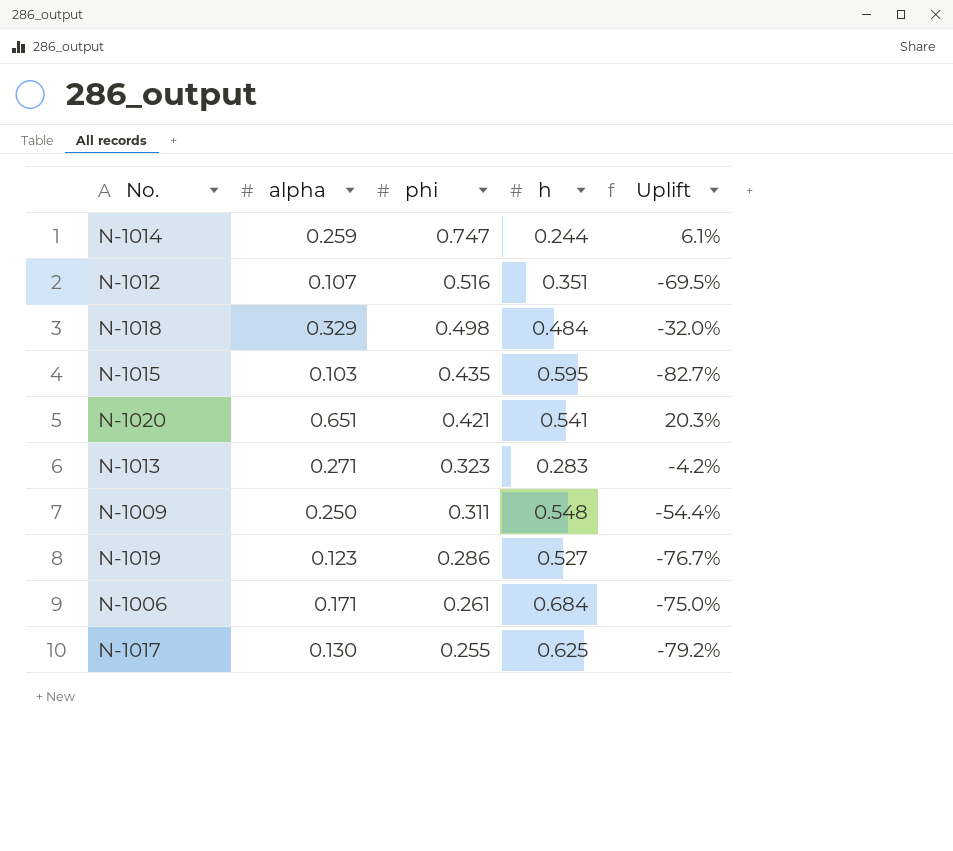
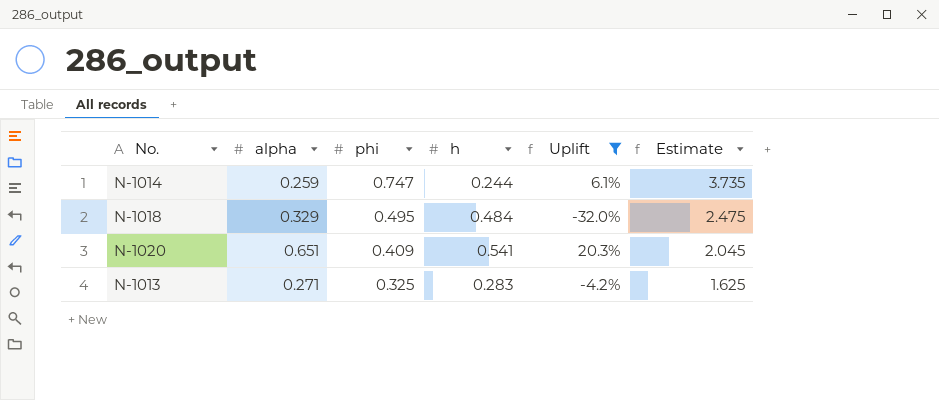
filter: none -> Uplift >= -32.0%
column Estimate | formula: none -> [phi] * 5
N-1018 | phi: 0.498 -> 0.495
N-1020 | phi: 0.421 -> 0.409
N-1013 | phi: 0.323 -> 0.325

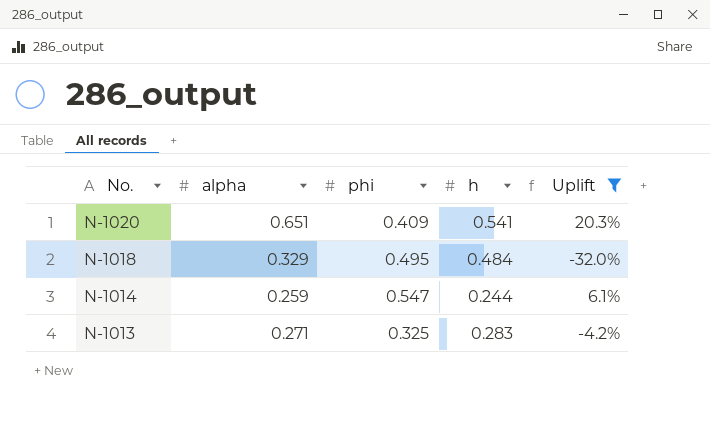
row order: phi descending -> No. descending
column Estimate | formula: [phi] * 5 -> none
N-1014 | phi: 0.747 -> 0.547

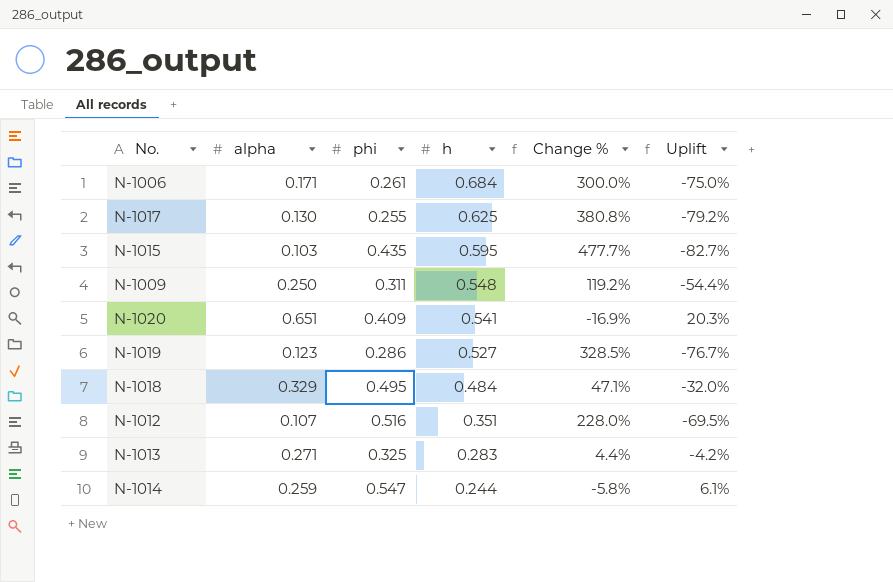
filter: Uplift >= -32.0% -> none
row order: No. descending -> h descending
column Change % | formula: none -> ([h] - [alpha]) / [alpha]

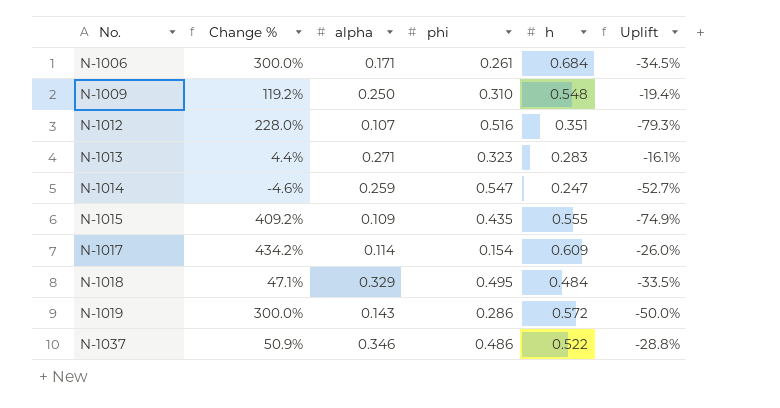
row order: h descending -> No. ascending
column Change % | position: 5 -> 2
column Uplift | formula: ([alpha] - [h]) / [h] -> ([alpha] - [phi]) / [phi]
row N-1020: 0.651 | 0.409 | 0.541 | -16.9% | 20.3% -> none
N-1009 | phi: 0.311 -> 0.310
N-1013 | phi: 0.325 -> 0.323
N-1014 | Change %: -5.8% -> -4.6%
N-1014 | h: 0.244 -> 0.247
N-1015 | Change %: 477.7% -> 409.2%
N-1015 | alpha: 0.103 -> 0.109
N-1015 | h: 0.595 -> 0.555
N-1017 | Change %: 380.8% -> 434.2%
N-1017 | alpha: 0.130 -> 0.114
N-1017 | phi: 0.255 -> 0.154
N-1017 | h: 0.625 -> 0.609
N-1019 | Change %: 328.5% -> 300.0%
N-1019 | alpha: 0.123 -> 0.143
N-1019 | h: 0.527 -> 0.572
row N-1037: none -> 50.9% | 0.346 | 0.486 | 0.522 | -28.8%

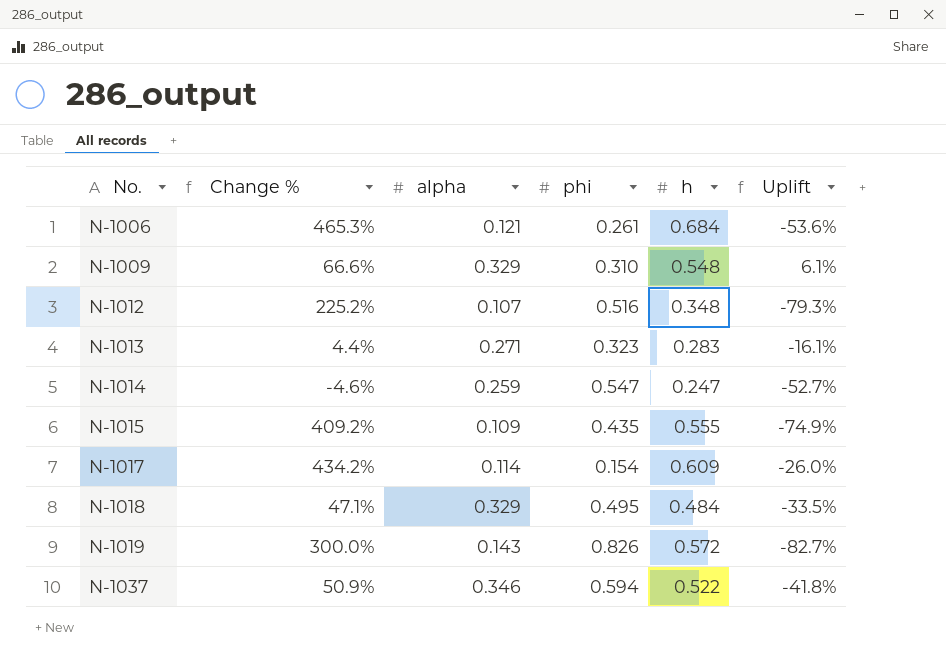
N-1006 | Change %: 300.0% -> 465.3%
N-1006 | alpha: 0.171 -> 0.121
N-1006 | Uplift: -34.5% -> -53.6%
N-1009 | Change %: 119.2% -> 66.6%
N-1009 | alpha: 0.250 -> 0.329
N-1009 | Uplift: -19.4% -> 6.1%
N-1012 | Change %: 228.0% -> 225.2%
N-1012 | h: 0.351 -> 0.348
N-1019 | phi: 0.286 -> 0.826
N-1019 | Uplift: -50.0% -> -82.7%
N-1037 | phi: 0.486 -> 0.594
N-1037 | Uplift: -28.8% -> -41.8%

